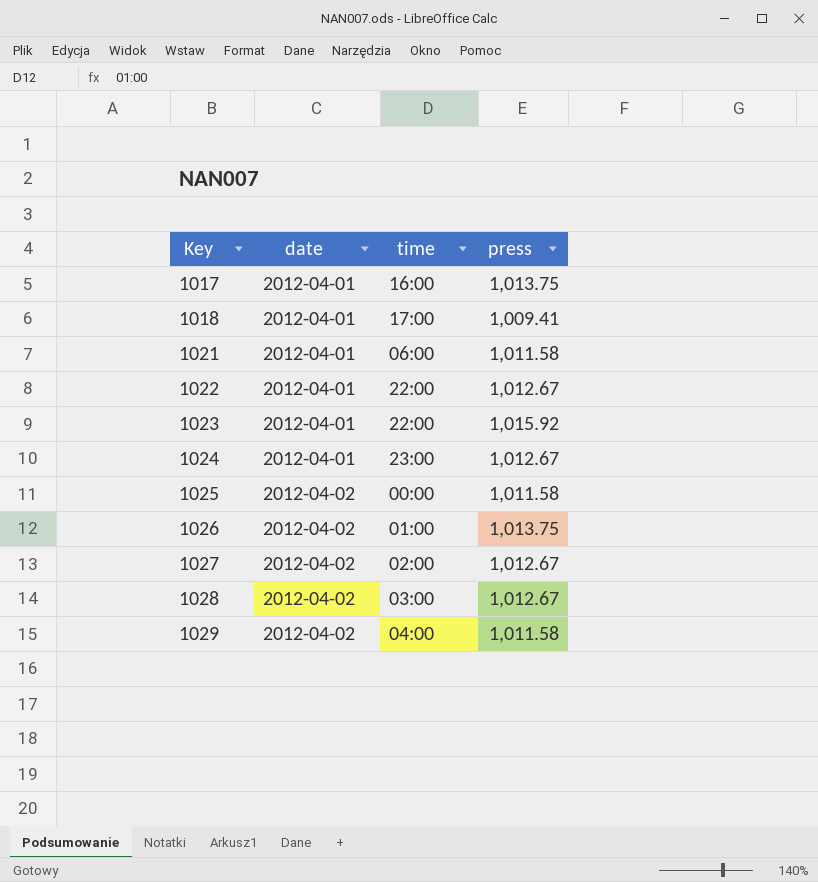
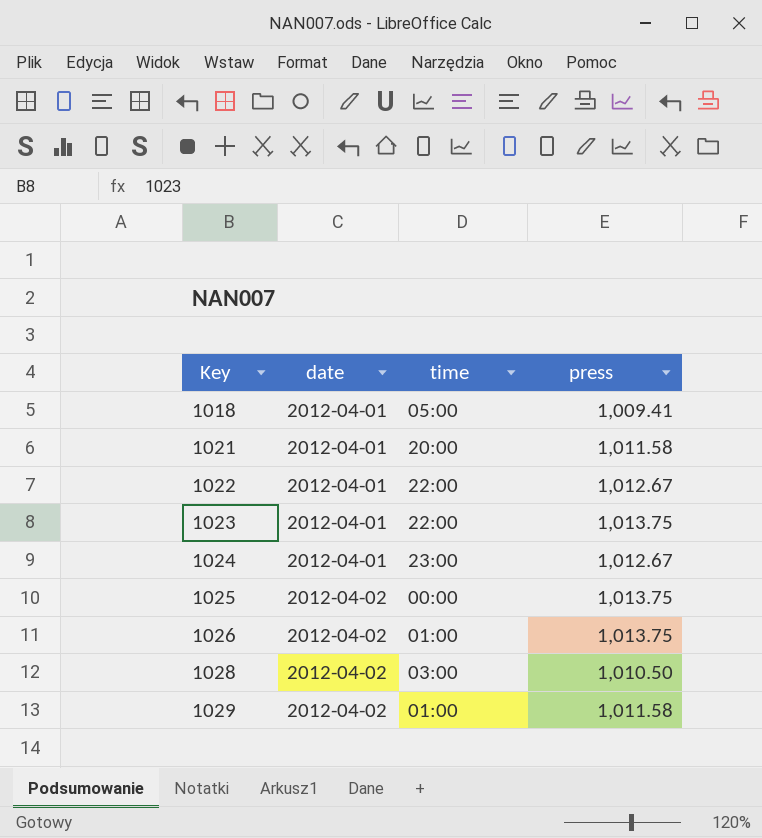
row 1017: 2012-04-01 | 16:00 | 1,013.75 -> none
row 1027: 2012-04-02 | 02:00 | 1,012.67 -> none
1018 | time: 17:00 -> 05:00
1021 | time: 06:00 -> 20:00
1023 | press: 1,015.92 -> 1,013.75
1025 | press: 1,011.58 -> 1,013.75
1028 | press: 1,012.67 -> 1,010.50
1029 | time: 04:00 -> 01:00

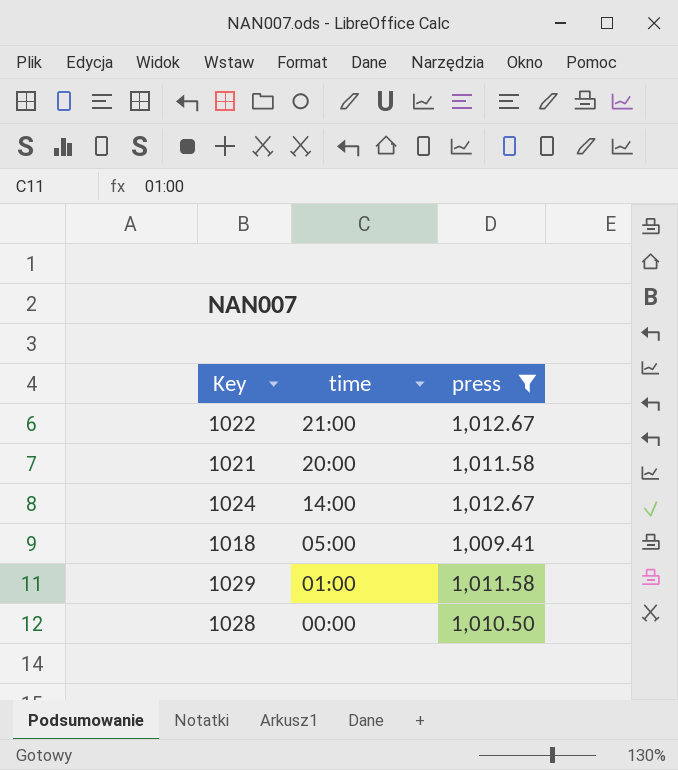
filter: none -> press != 1,013.75
row order: Key ascending -> time descending
column date | position: 2 -> none
1022 | time: 22:00 -> 21:00
1024 | time: 23:00 -> 14:00
1028 | time: 03:00 -> 00:00

